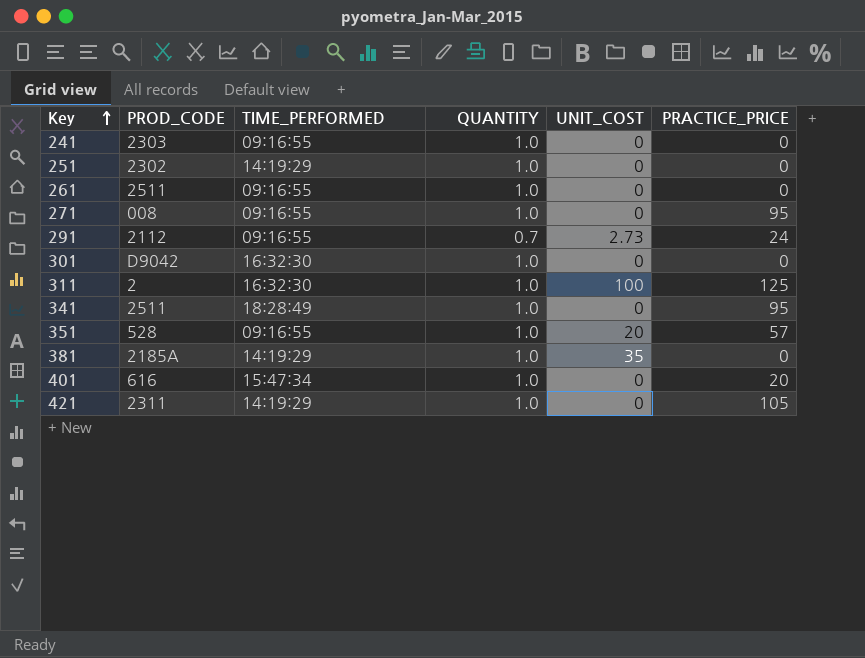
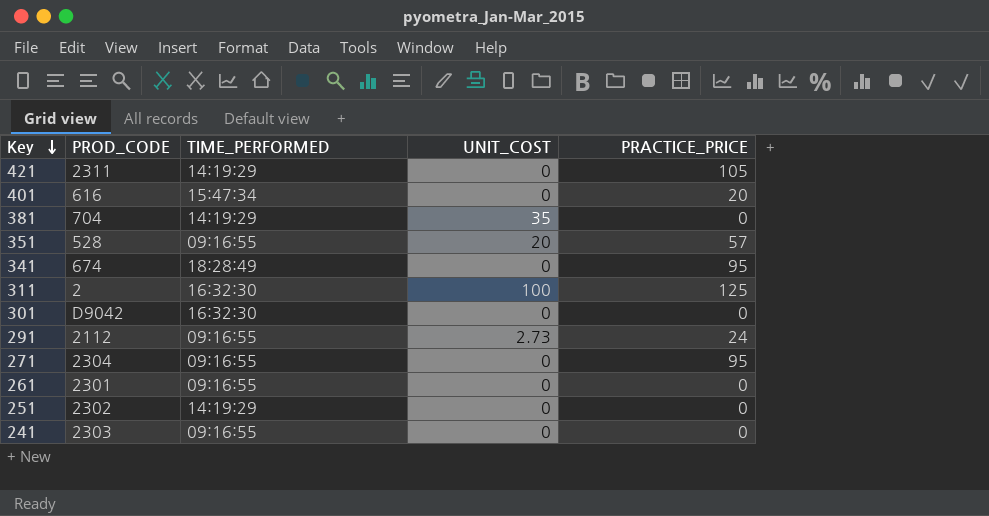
row order: Key ascending -> Key descending
column QUANTITY | position: 4 -> none
381 | PROD_CODE: 2185A -> 704
341 | PROD_CODE: 2511 -> 674
271 | PROD_CODE: 008 -> 2304
261 | PROD_CODE: 2511 -> 2301

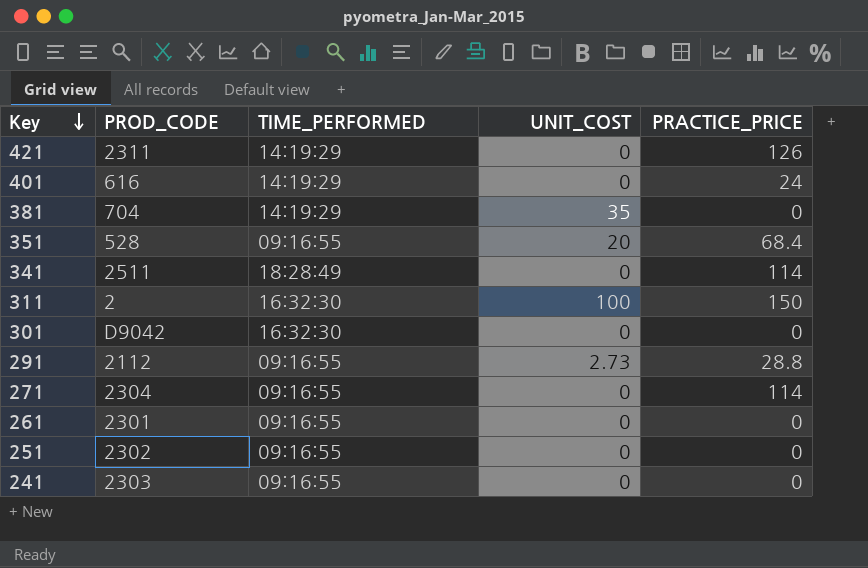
421 | PRACTICE_PRICE: 105 -> 126
401 | TIME_PERFORMED: 15:47:34 -> 14:19:29
401 | PRACTICE_PRICE: 20 -> 24
351 | PRACTICE_PRICE: 57 -> 68.4
341 | PROD_CODE: 674 -> 2511
341 | PRACTICE_PRICE: 95 -> 114
311 | PRACTICE_PRICE: 125 -> 150
291 | PRACTICE_PRICE: 24 -> 28.8
271 | PRACTICE_PRICE: 95 -> 114
251 | TIME_PERFORMED: 14:19:29 -> 09:16:55

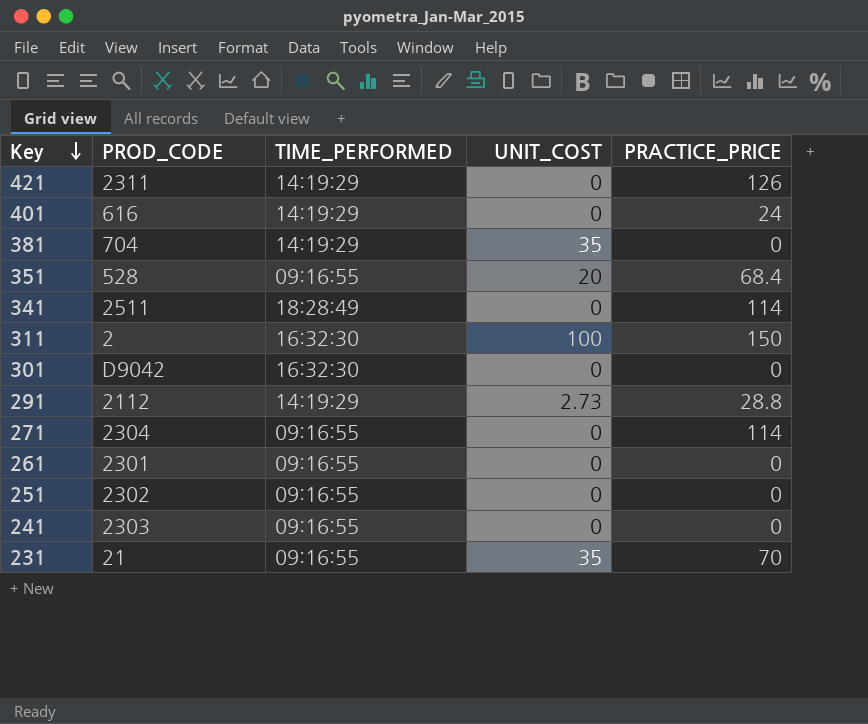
291 | TIME_PERFORMED: 09:16:55 -> 14:19:29
row 231: none -> 21 | 09:16:55 | 35 | 70

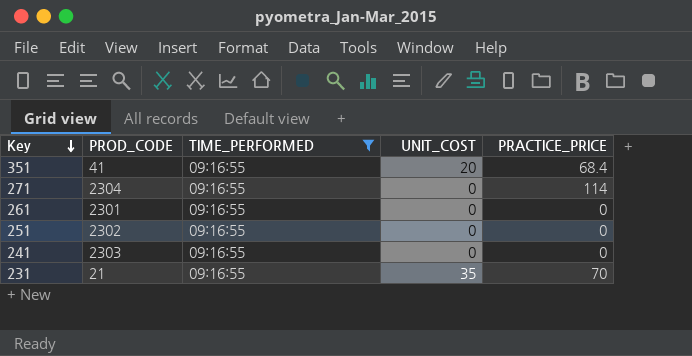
filter: none -> TIME_PERFORMED = 09:16:55
351 | PROD_CODE: 528 -> 41

